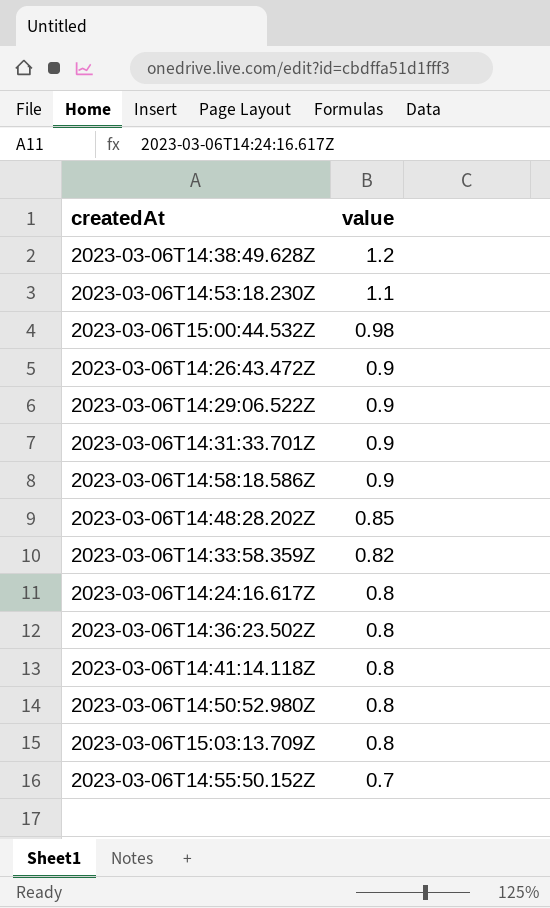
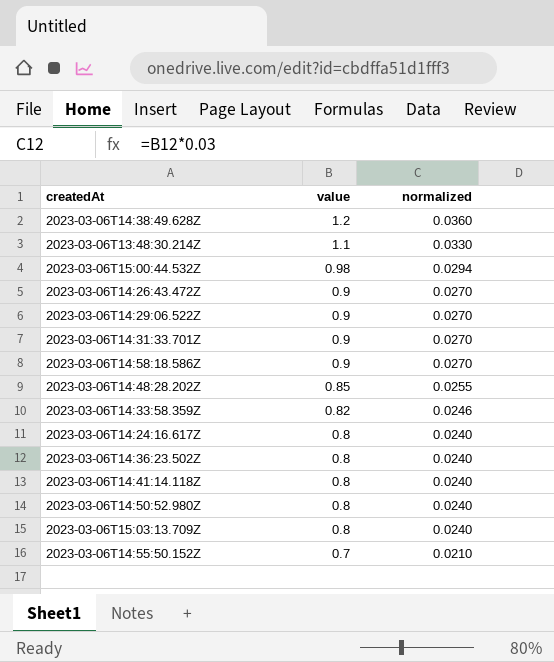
column normalized | formula: none -> [value] * 0.03
row 2023-03-06T14:53:18.230Z: 1.1 -> none
row 2023-03-06T13:48:30.214Z: none -> 1.1 | 0.0330

